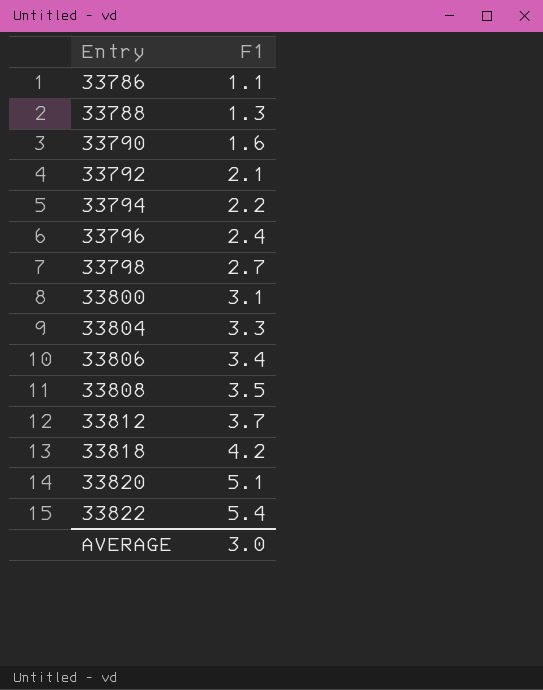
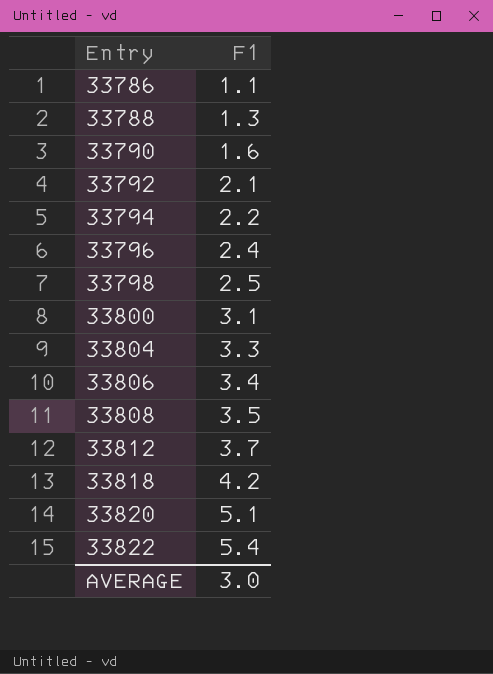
33798 | F1: 2.7 -> 2.5

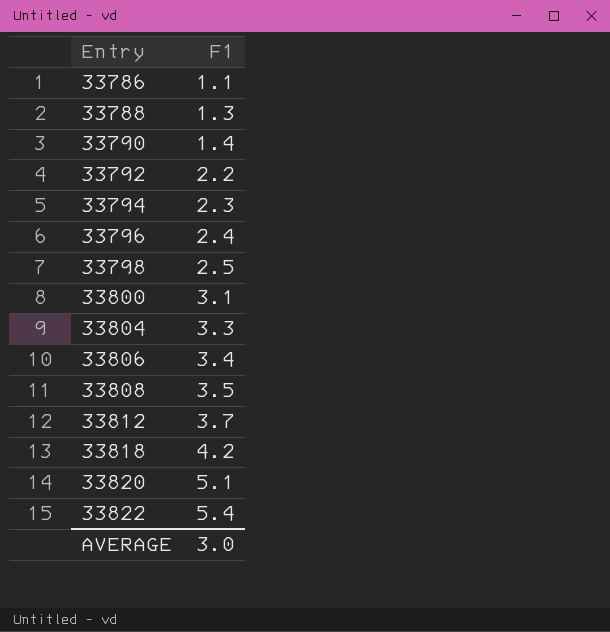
33790 | F1: 1.6 -> 1.4
33792 | F1: 2.1 -> 2.2
33794 | F1: 2.2 -> 2.3

